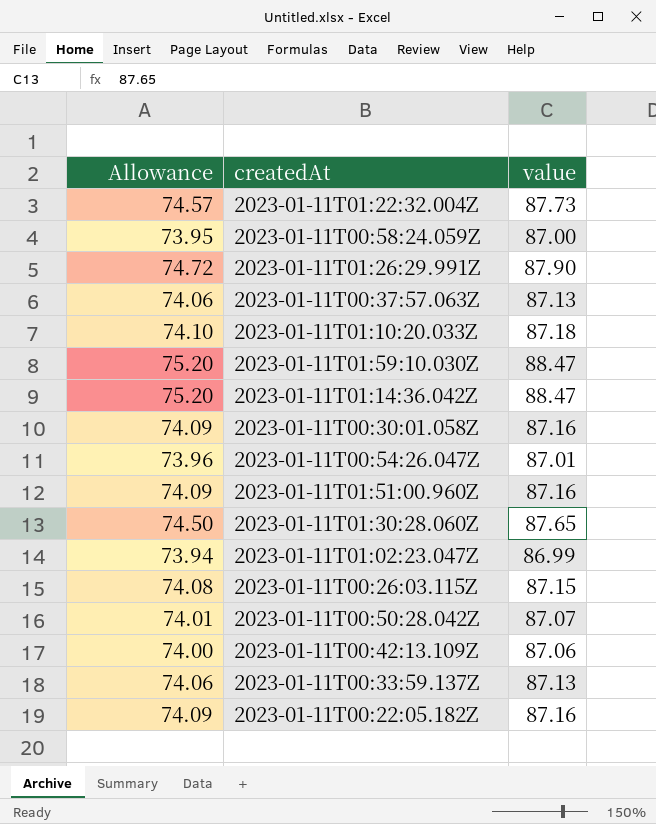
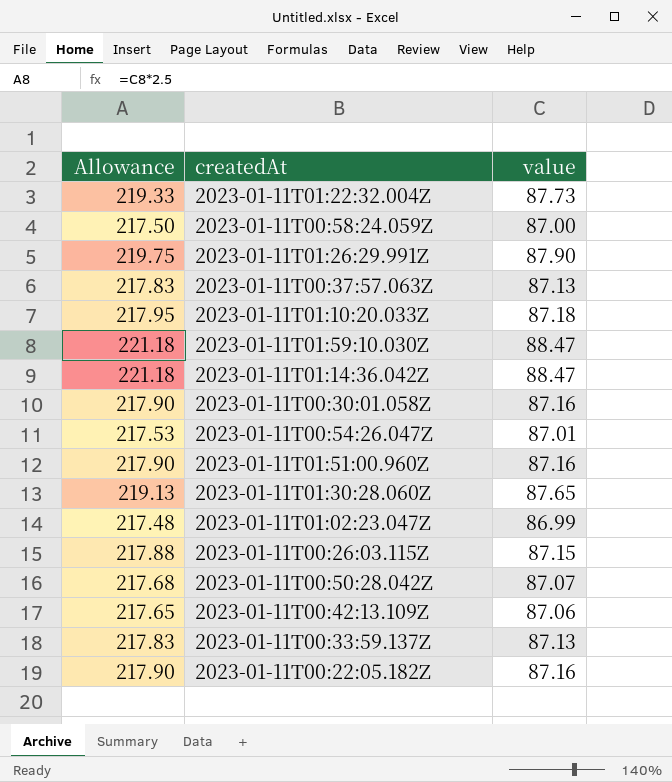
column Allowance | formula: [value] * 0.85 -> [value] * 2.5

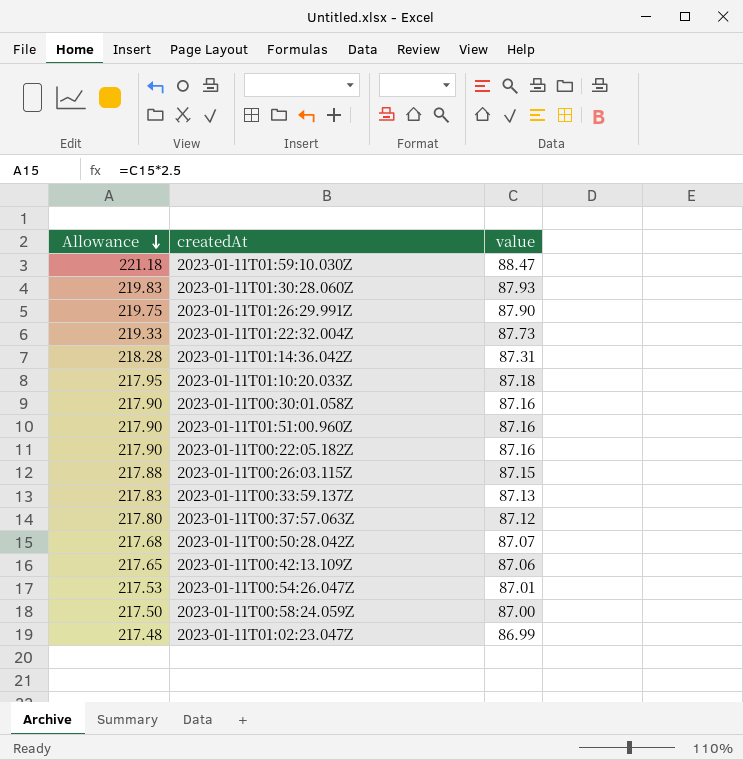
row order: none -> Allowance descending
2023-01-11T01:30:28.060Z | Allowance: 219.13 -> 219.83
2023-01-11T01:30:28.060Z | value: 87.65 -> 87.93
2023-01-11T01:14:36.042Z | Allowance: 221.18 -> 218.28
2023-01-11T01:14:36.042Z | value: 88.47 -> 87.31
2023-01-11T00:37:57.063Z | Allowance: 217.83 -> 217.80
2023-01-11T00:37:57.063Z | value: 87.13 -> 87.12

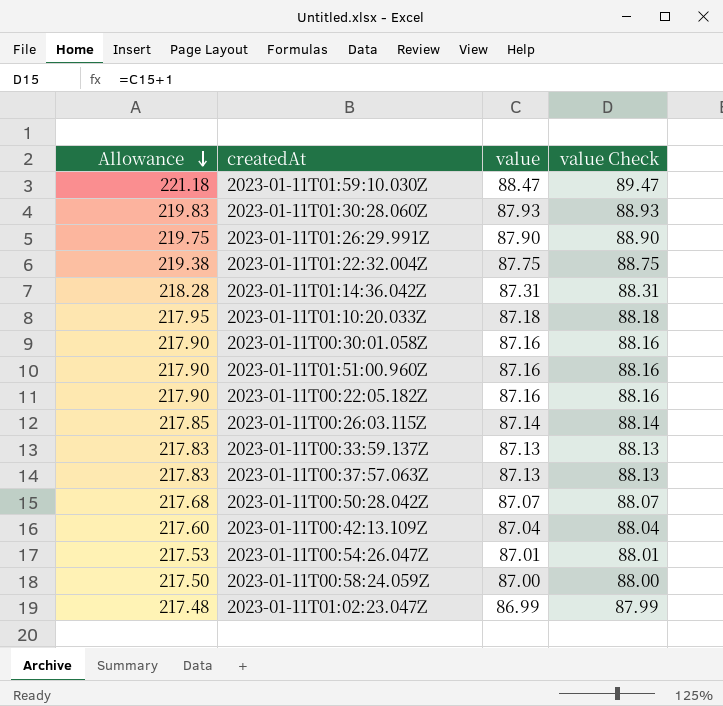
column value Check | formula: none -> [value] + 1
2023-01-11T01:22:32.004Z | Allowance: 219.33 -> 219.38
2023-01-11T01:22:32.004Z | value: 87.73 -> 87.75
2023-01-11T00:26:03.115Z | Allowance: 217.88 -> 217.85
2023-01-11T00:26:03.115Z | value: 87.15 -> 87.14
2023-01-11T00:37:57.063Z | Allowance: 217.80 -> 217.83
2023-01-11T00:37:57.063Z | value: 87.12 -> 87.13
2023-01-11T00:42:13.109Z | Allowance: 217.65 -> 217.60
2023-01-11T00:42:13.109Z | value: 87.06 -> 87.04

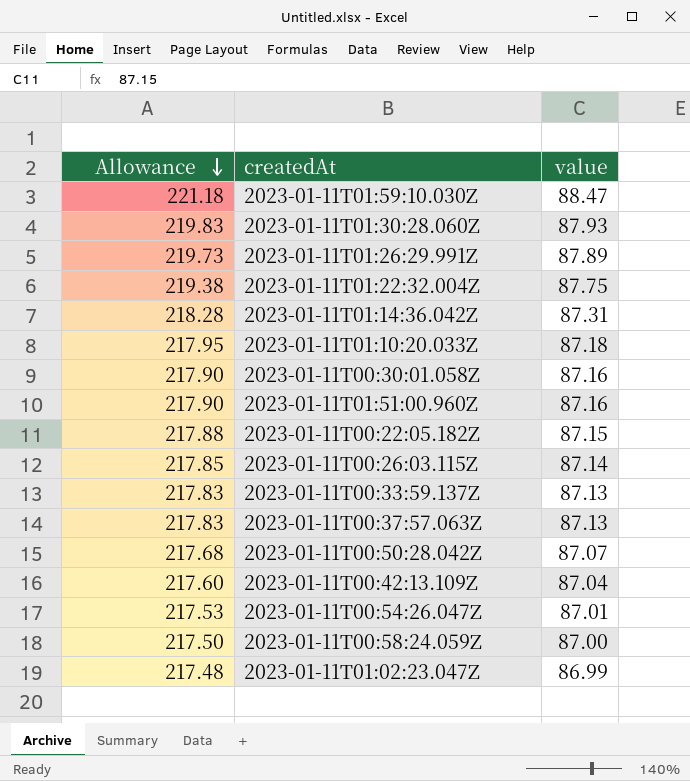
column value Check | formula: [value] + 1 -> none
2023-01-11T01:26:29.991Z | Allowance: 219.75 -> 219.73
2023-01-11T01:26:29.991Z | value: 87.90 -> 87.89
2023-01-11T00:22:05.182Z | Allowance: 217.90 -> 217.88
2023-01-11T00:22:05.182Z | value: 87.16 -> 87.15

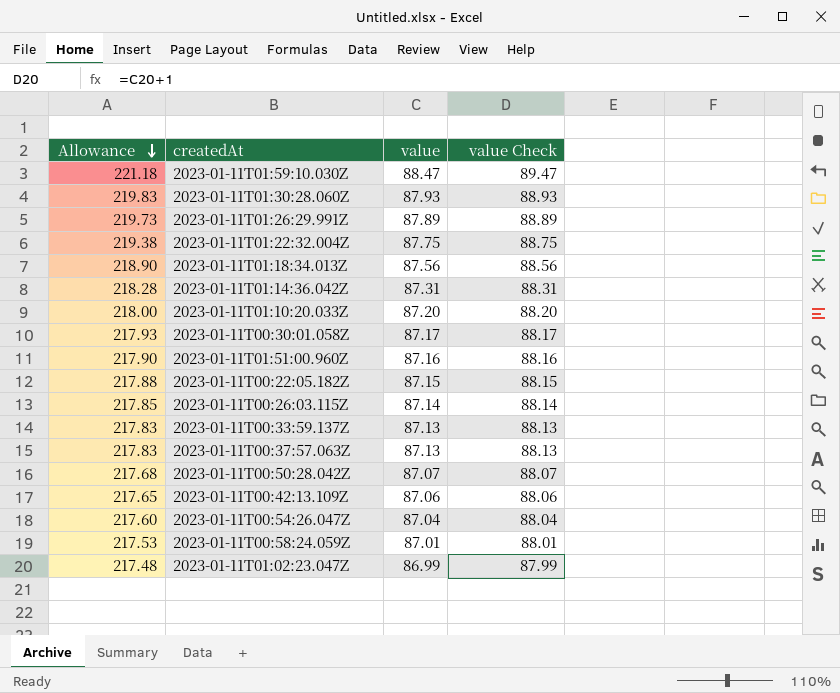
column value Check | formula: none -> [value] + 1
row 2023-01-11T01:18:34.013Z: none -> 218.90 | 87.56 | 88.56
2023-01-11T01:10:20.033Z | Allowance: 217.95 -> 218.00
2023-01-11T01:10:20.033Z | value: 87.18 -> 87.20
2023-01-11T00:30:01.058Z | Allowance: 217.90 -> 217.93
2023-01-11T00:30:01.058Z | value: 87.16 -> 87.17
2023-01-11T00:42:13.109Z | Allowance: 217.60 -> 217.65
2023-01-11T00:42:13.109Z | value: 87.04 -> 87.06
2023-01-11T00:54:26.047Z | Allowance: 217.53 -> 217.60
2023-01-11T00:54:26.047Z | value: 87.01 -> 87.04
2023-01-11T00:58:24.059Z | Allowance: 217.50 -> 217.53
2023-01-11T00:58:24.059Z | value: 87.00 -> 87.01

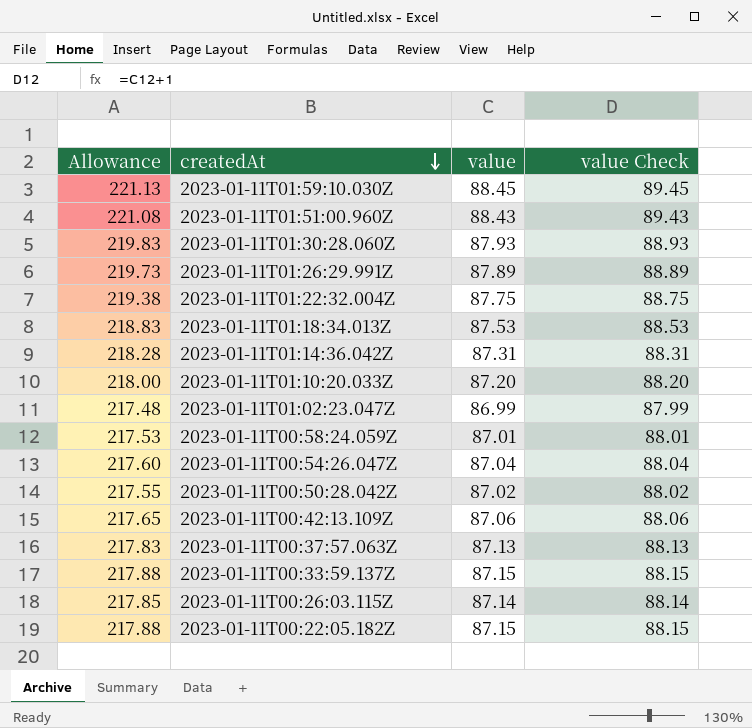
row order: Allowance descending -> createdAt descending
row 2023-01-11T00:30:01.058Z: 217.93 | 87.17 | 88.17 -> none
2023-01-11T01:59:10.030Z | Allowance: 221.18 -> 221.13
2023-01-11T01:59:10.030Z | value: 88.47 -> 88.45
2023-01-11T01:59:10.030Z | value Check: 89.47 -> 89.45
2023-01-11T01:51:00.960Z | Allowance: 217.90 -> 221.08
2023-01-11T01:51:00.960Z | value: 87.16 -> 88.43
2023-01-11T01:51:00.960Z | value Check: 88.16 -> 89.43
2023-01-11T01:18:34.013Z | Allowance: 218.90 -> 218.83
2023-01-11T01:18:34.013Z | value: 87.56 -> 87.53
2023-01-11T01:18:34.013Z | value Check: 88.56 -> 88.53
2023-01-11T00:50:28.042Z | Allowance: 217.68 -> 217.55
2023-01-11T00:50:28.042Z | value: 87.07 -> 87.02
2023-01-11T00:50:28.042Z | value Check: 88.07 -> 88.02
2023-01-11T00:33:59.137Z | Allowance: 217.83 -> 217.88
2023-01-11T00:33:59.137Z | value: 87.13 -> 87.15
2023-01-11T00:33:59.137Z | value Check: 88.13 -> 88.15

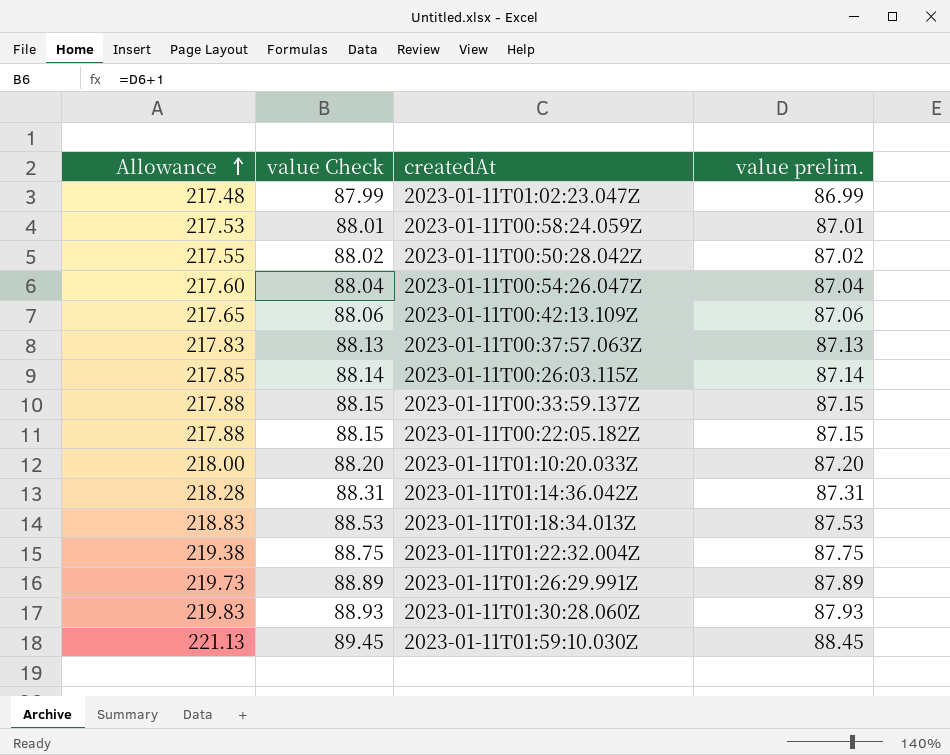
row order: createdAt descending -> Allowance ascending
column value Check | position: 4 -> 2
column name: value -> value prelim.
row 2023-01-11T01:51:00.960Z: 221.08 | 88.43 | 89.43 -> none

